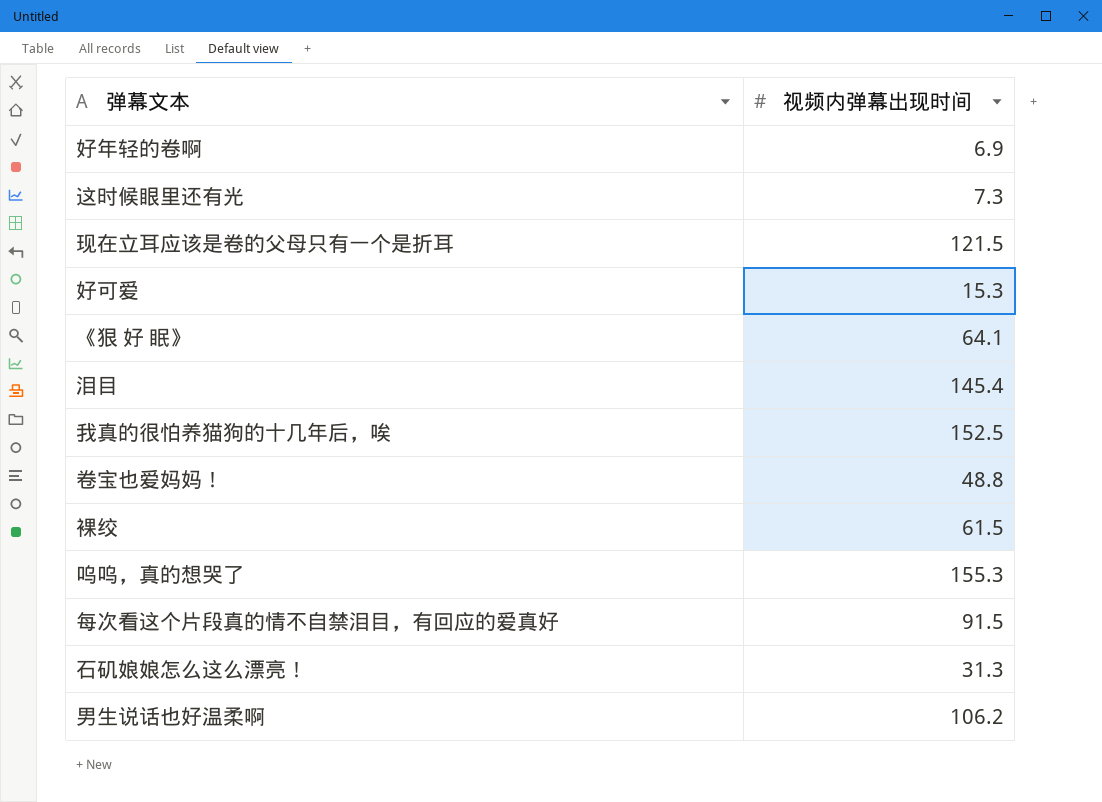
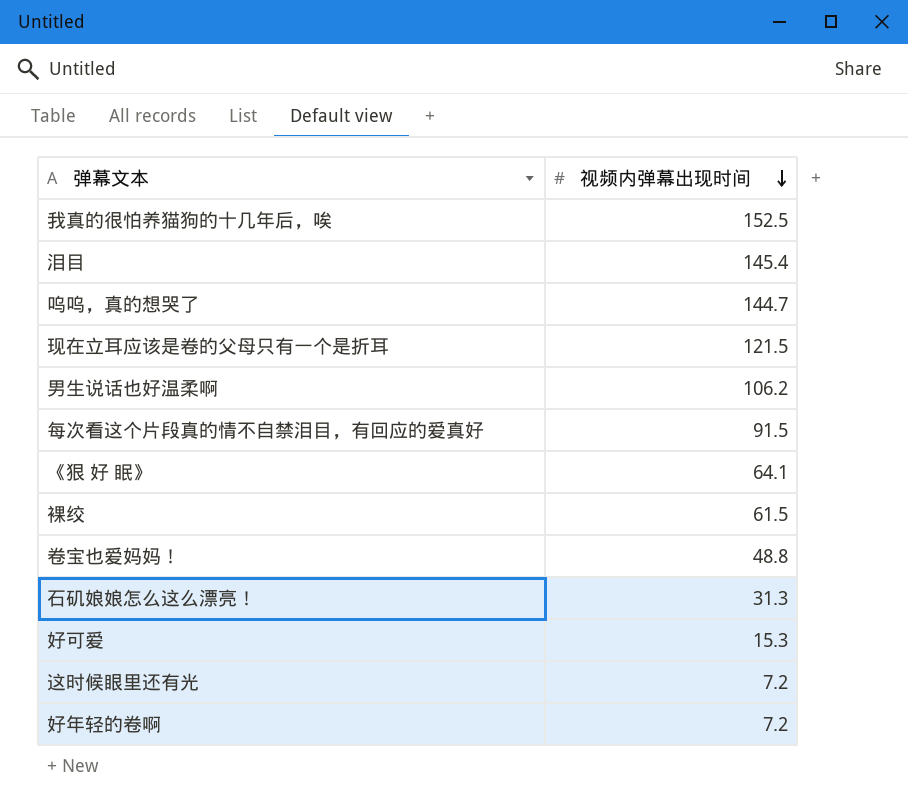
row order: none -> 视频内弹幕出现时间 descending
呜呜，真的想哭了 | 视频内弹幕出现时间: 155.3 -> 144.7
这时候眼里还有光 | 视频内弹幕出现时间: 7.3 -> 7.2
好年轻的卷啊 | 视频内弹幕出现时间: 6.9 -> 7.2

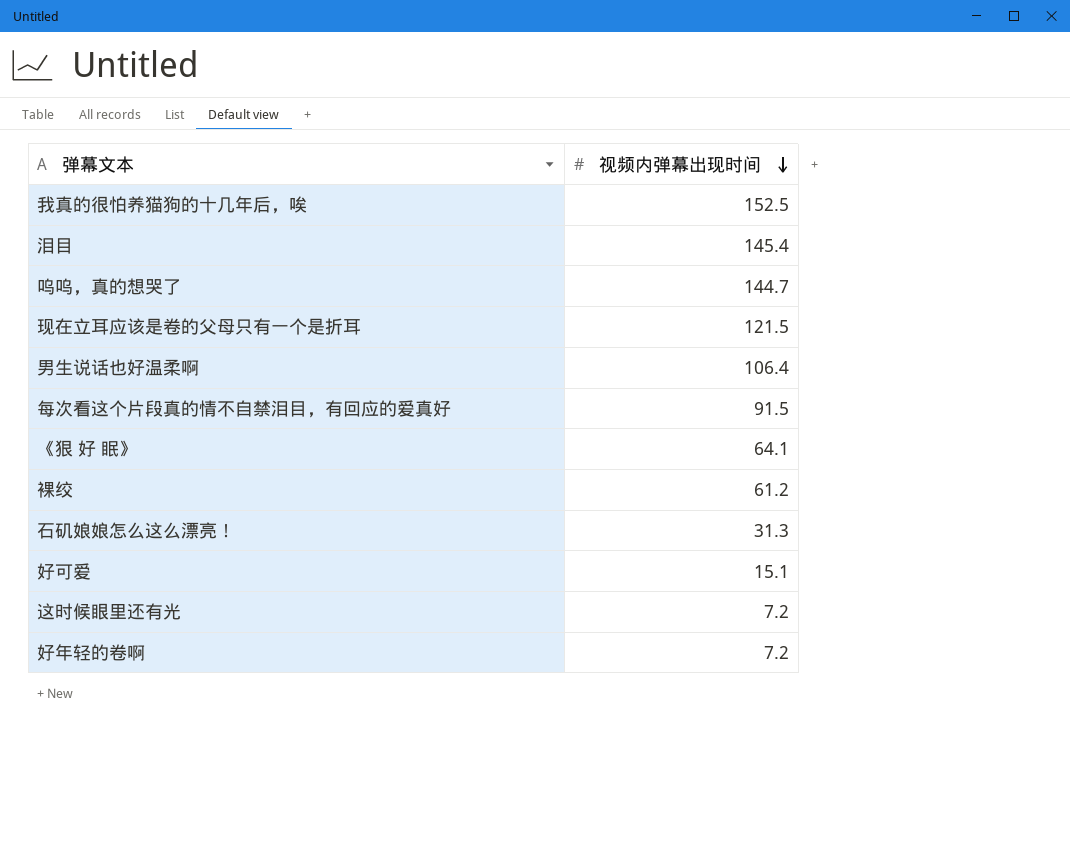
row 卷宝也爱妈妈！: 48.8 -> none
男生说话也好温柔啊 | 视频内弹幕出现时间: 106.2 -> 106.4
裸绞 | 视频内弹幕出现时间: 61.5 -> 61.2
好可爱 | 视频内弹幕出现时间: 15.3 -> 15.1

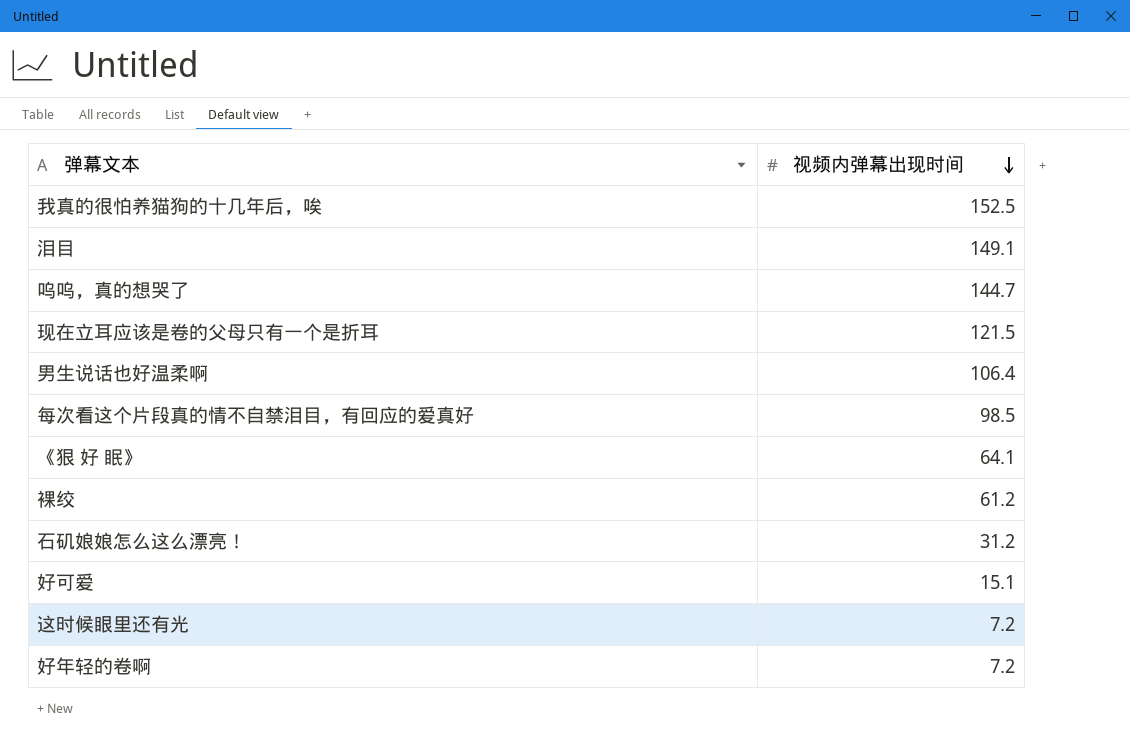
泪目 | 视频内弹幕出现时间: 145.4 -> 149.1
每次看这个片段真的情不自禁泪目，有回应的爱真好 | 视频内弹幕出现时间: 91.5 -> 98.5
石矶娘娘怎么这么漂亮！ | 视频内弹幕出现时间: 31.3 -> 31.2

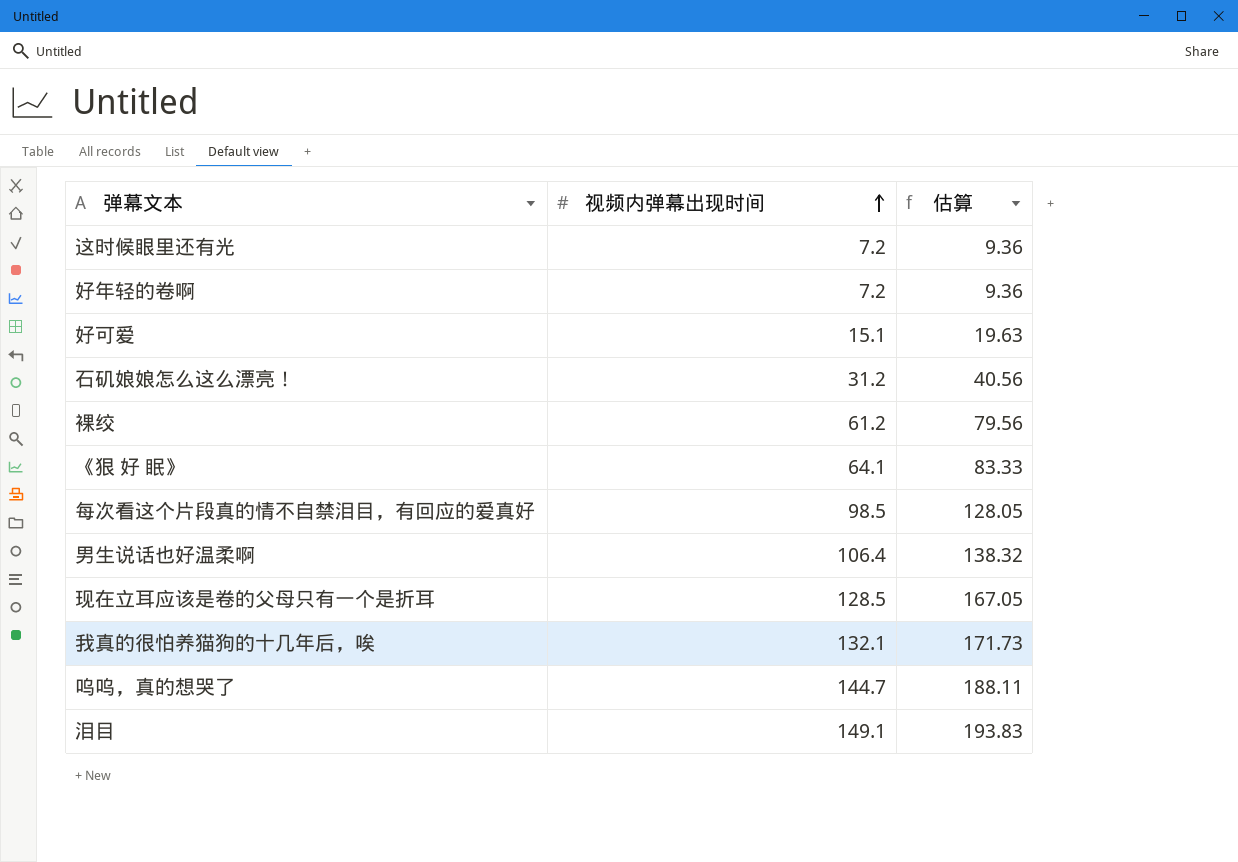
row order: 视频内弹幕出现时间 descending -> 视频内弹幕出现时间 ascending
column 估算 | formula: none -> [视频内弹幕出现时间] * 1.3
现在立耳应该是卷的父母只有一个是折耳 | 视频内弹幕出现时间: 121.5 -> 128.5
我真的很怕养猫狗的十几年后，唉 | 视频内弹幕出现时间: 152.5 -> 132.1

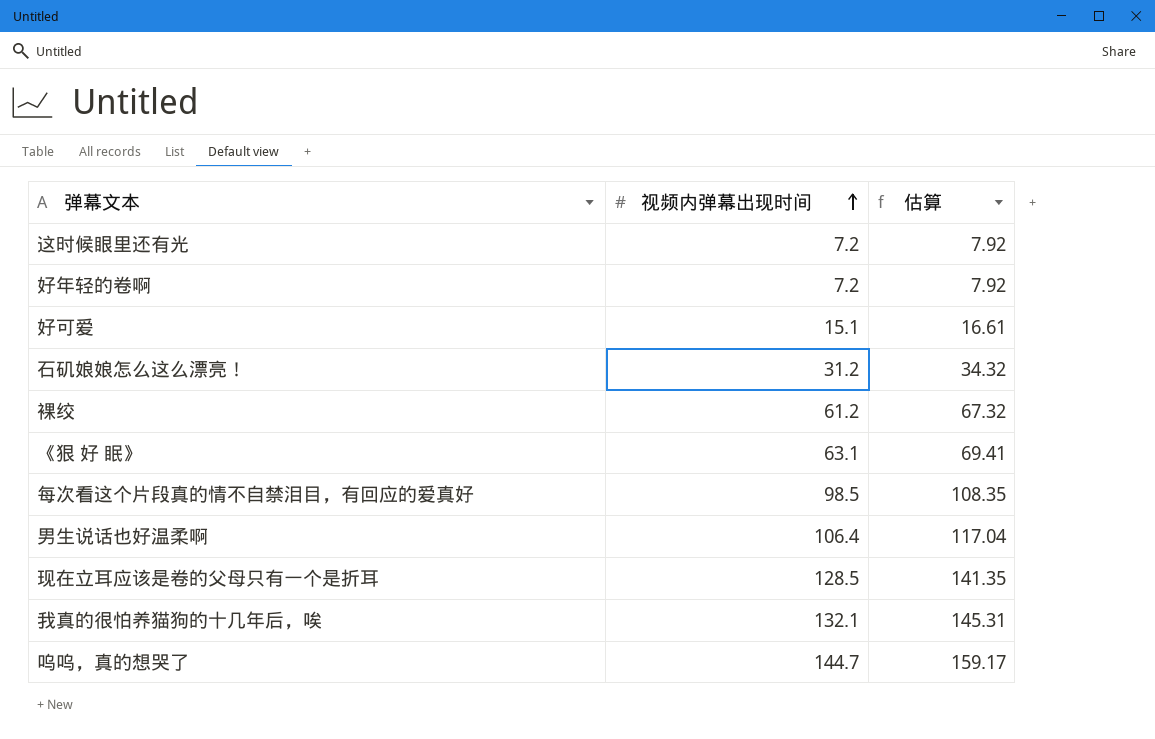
column 估算 | formula: [视频内弹幕出现时间] * 1.3 -> [视频内弹幕出现时间] * 1.1
row 泪目: 149.1 | 193.83 -> none
《狠 好 眠》 | 视频内弹幕出现时间: 64.1 -> 63.1

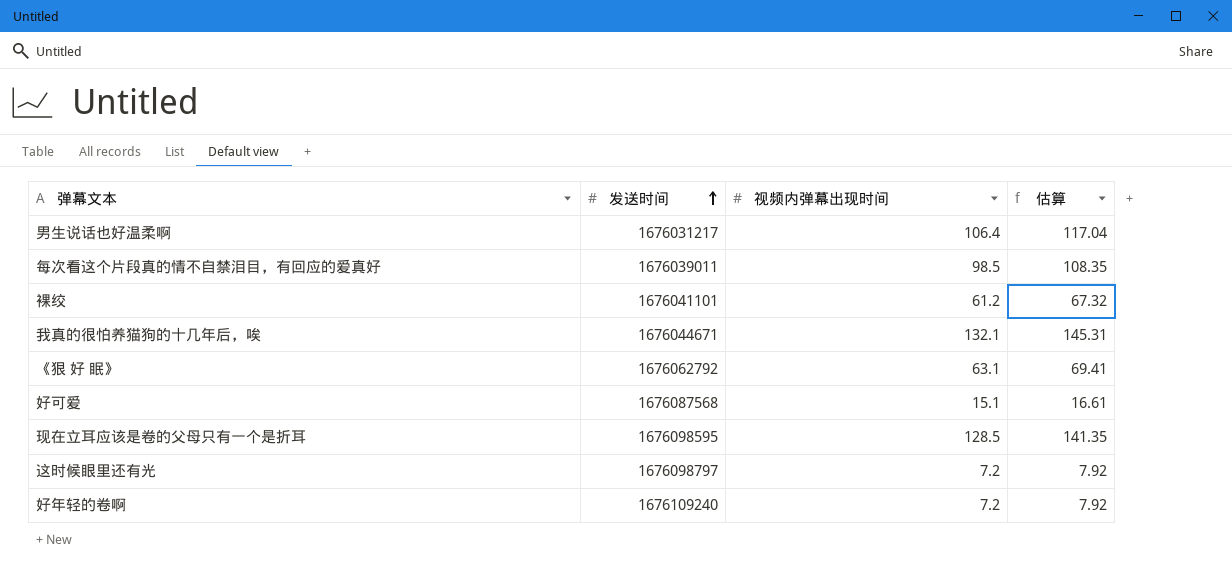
row order: 视频内弹幕出现时间 ascending -> 发送时间 ascending
column 发送时间 | position: none -> 2
row 石矶娘娘怎么这么漂亮！: 31.2 | 34.32 -> none
row 呜呜，真的想哭了: 144.7 | 159.17 -> none

